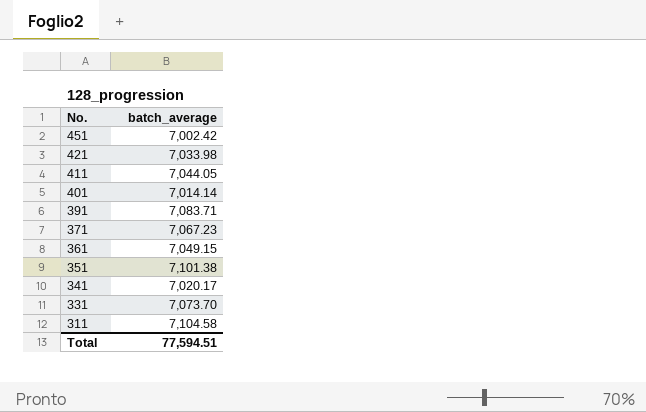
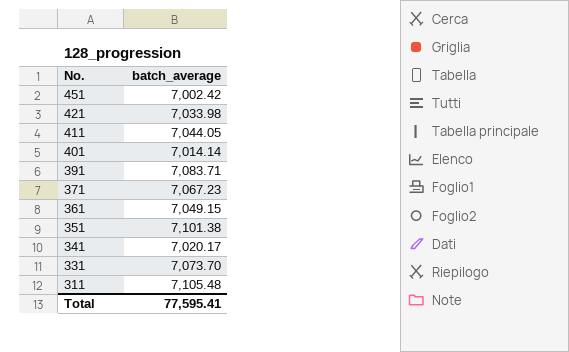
311 | batch_average: 7,104.58 -> 7,105.48
Total | batch_average: 77,594.51 -> 77,595.41

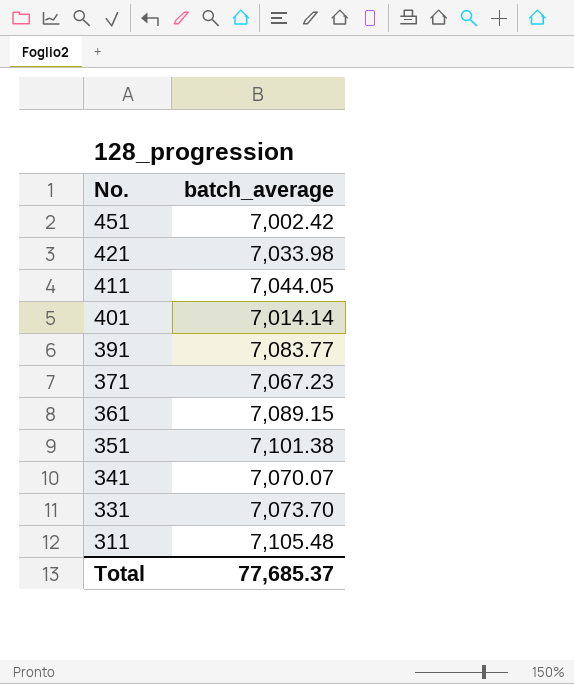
391 | batch_average: 7,083.71 -> 7,083.77
361 | batch_average: 7,049.15 -> 7,089.15
341 | batch_average: 7,020.17 -> 7,070.07
Total | batch_average: 77,595.41 -> 77,685.37

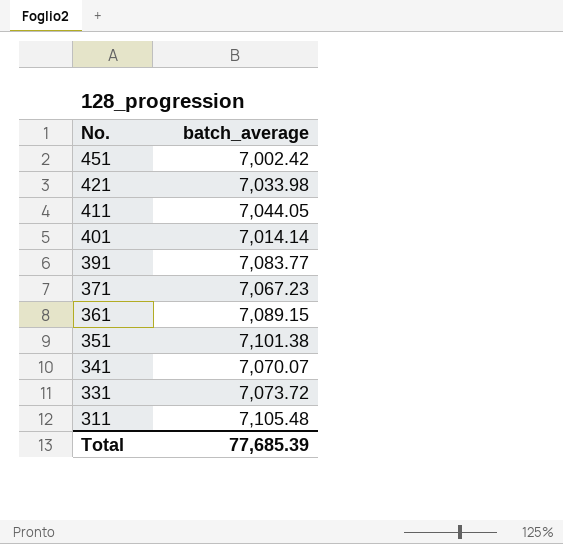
331 | batch_average: 7,073.70 -> 7,073.72
Total | batch_average: 77,685.37 -> 77,685.39

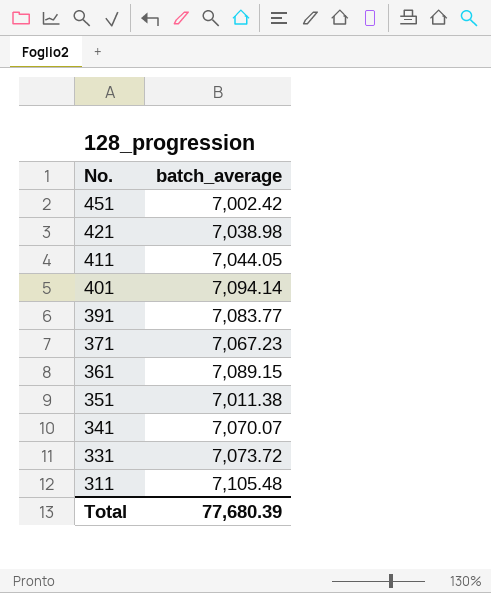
421 | batch_average: 7,033.98 -> 7,038.98
401 | batch_average: 7,014.14 -> 7,094.14
351 | batch_average: 7,101.38 -> 7,011.38
Total | batch_average: 77,685.39 -> 77,680.39

